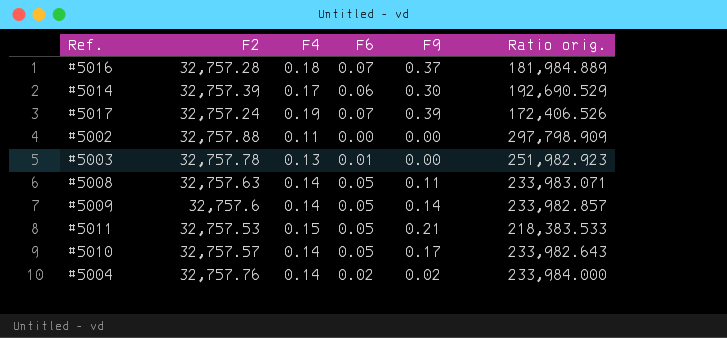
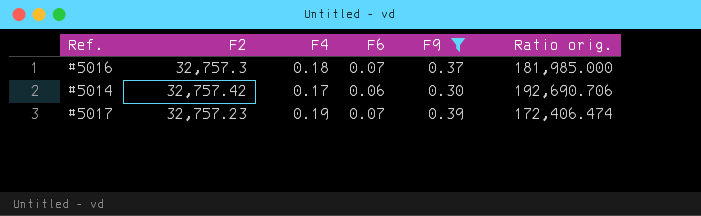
filter: none -> F9 >= 0.30
#5016 | F2: 32,757.28 -> 32,757.3
#5016 | Ratio orig.: 181,984.889 -> 181,985.000
#5014 | F2: 32,757.39 -> 32,757.42
#5014 | Ratio orig.: 192,690.529 -> 192,690.706
#5017 | F2: 32,757.24 -> 32,757.23
#5017 | Ratio orig.: 172,406.526 -> 172,406.474

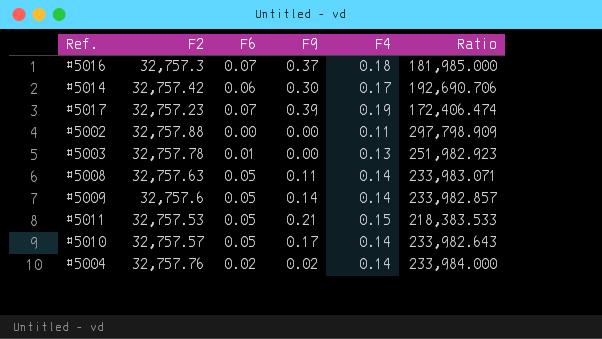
filter: F9 >= 0.30 -> none
column F4 | position: 3 -> 5
column name: Ratio orig. -> Ratio

